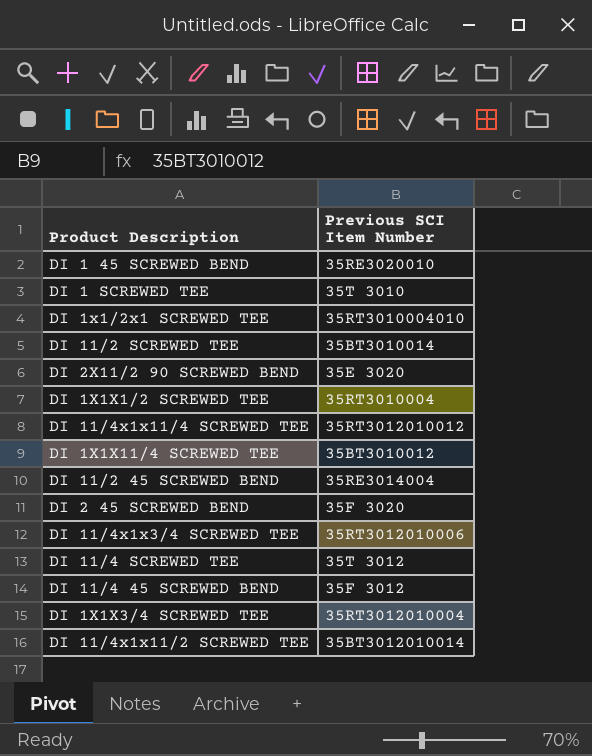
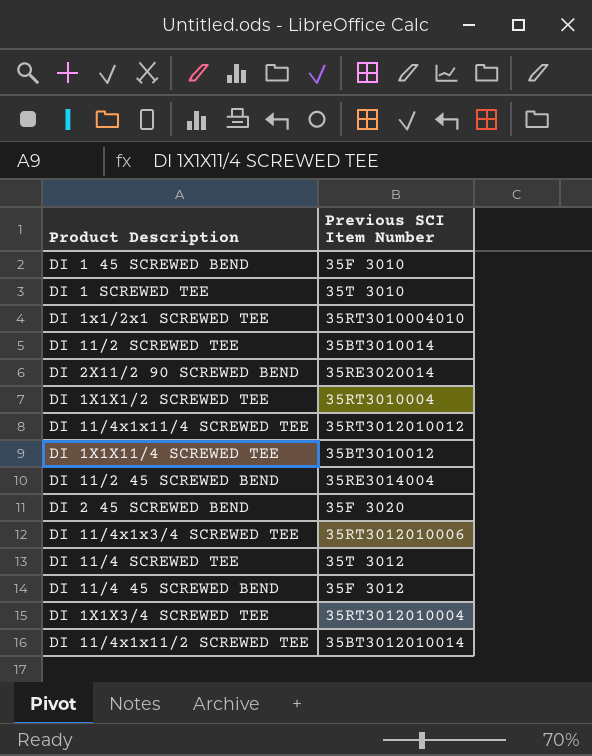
DI 1 45 SCREWED BEND | Previous SCI Item Number: 35RE3020010 -> 35F 3010
DI 2X11/2 90 SCREWED BEND | Previous SCI Item Number: 35E 3020 -> 35RE3020014

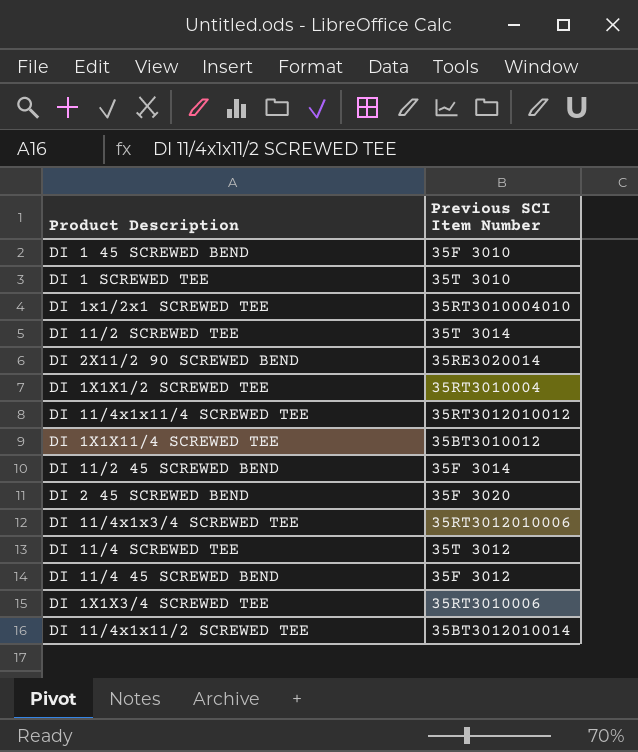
DI 11/2 SCREWED TEE | Previous SCI Item Number: 35BT3010014 -> 35T 3014
DI 11/2 45 SCREWED BEND | Previous SCI Item Number: 35RE3014004 -> 35F 3014
DI 1X1X3/4 SCREWED TEE | Previous SCI Item Number: 35RT3012010004 -> 35RT3010006

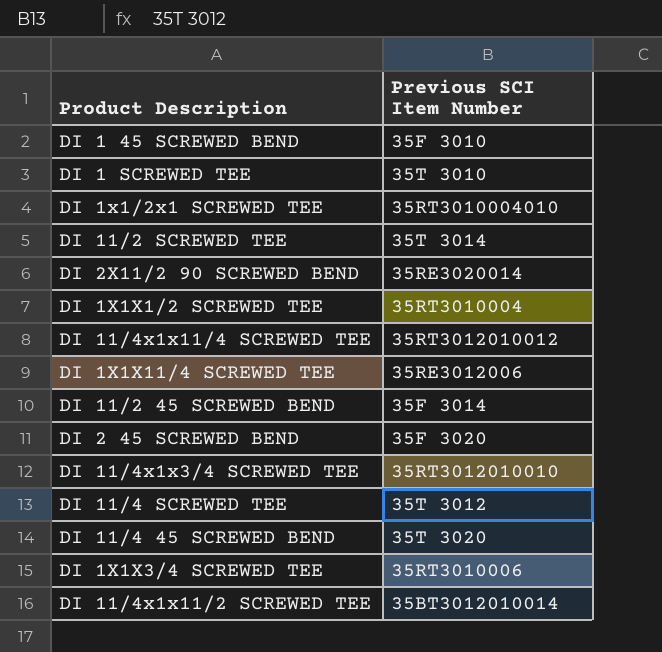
DI 1X1X11/4 SCREWED TEE | Previous SCI Item Number: 35BT3010012 -> 35RE3012006
DI 11/4x1x3/4 SCREWED TEE | Previous SCI Item Number: 35RT3012010006 -> 35RT3012010010
DI 11/4 45 SCREWED BEND | Previous SCI Item Number: 35F 3012 -> 35T 3020

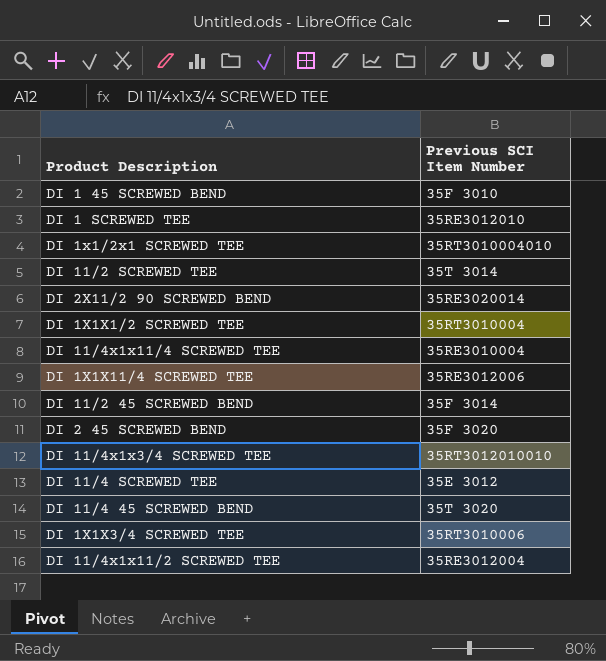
DI 1 SCREWED TEE | Previous SCI Item Number: 35T 3010 -> 35RE3012010
DI 11/4x1x11/4 SCREWED TEE | Previous SCI Item Number: 35RT3012010012 -> 35RE3010004
DI 11/4 SCREWED TEE | Previous SCI Item Number: 35T 3012 -> 35E 3012
DI 11/4x1x11/2 SCREWED TEE | Previous SCI Item Number: 35BT3012010014 -> 35RE3012004

